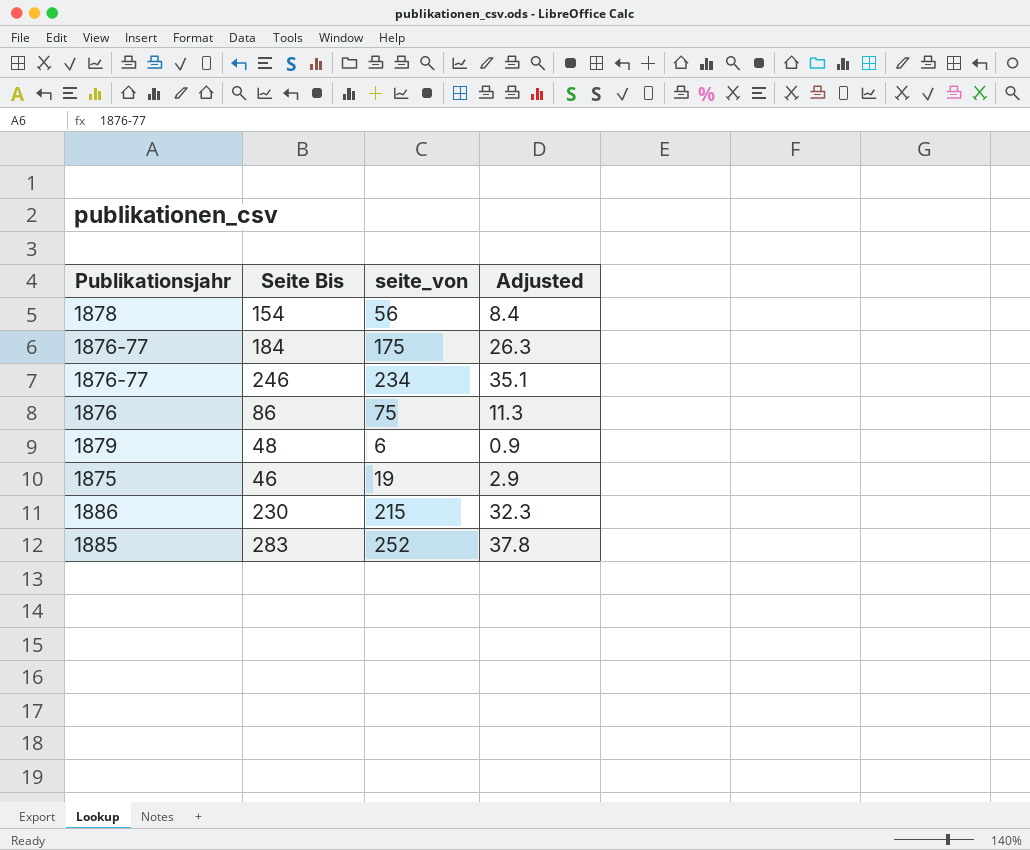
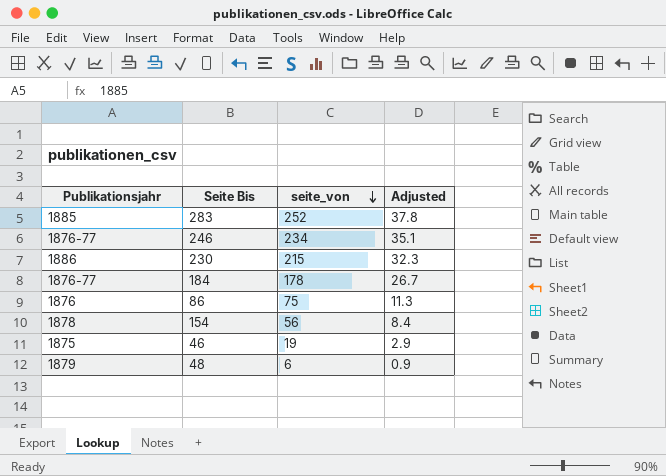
row order: none -> seite_von descending
184 | seite_von: 175 -> 178
184 | Adjusted: 26.3 -> 26.7

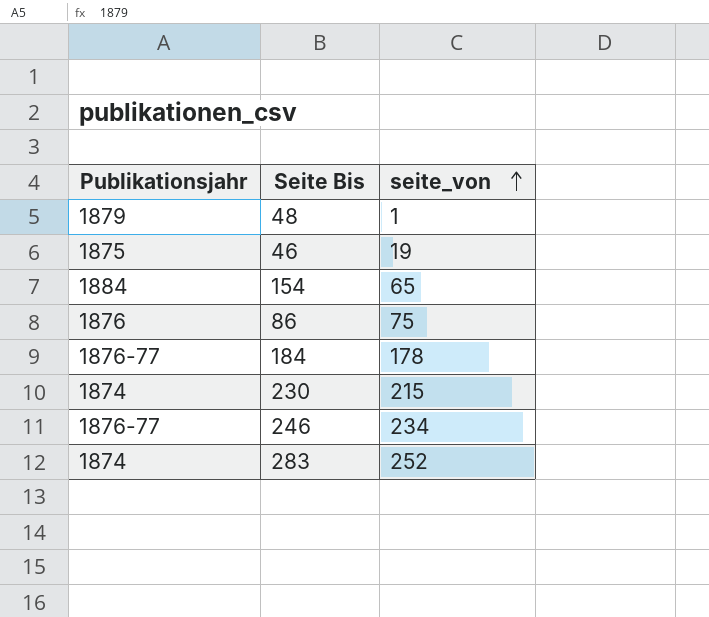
row order: seite_von descending -> seite_von ascending
column Adjusted | formula: [seite_von] * 0.15 -> none
48 | seite_von: 6 -> 1
154 | Publikationsjahr: 1878 -> 1884
154 | seite_von: 56 -> 65
230 | Publikationsjahr: 1886 -> 1874
283 | Publikationsjahr: 1885 -> 1874

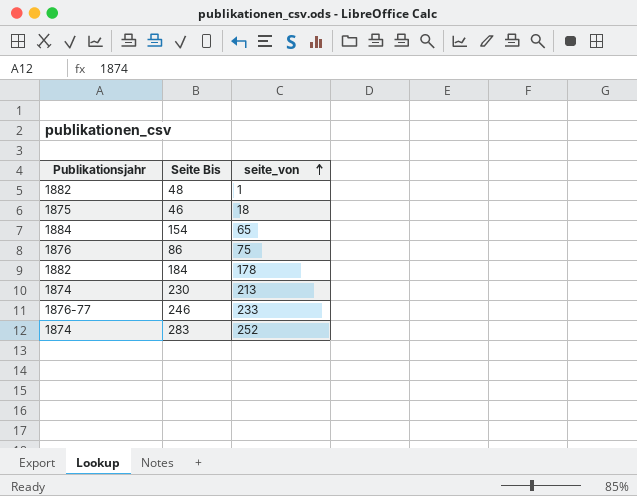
48 | Publikationsjahr: 1879 -> 1882
46 | seite_von: 19 -> 18
184 | Publikationsjahr: 1876-77 -> 1882
230 | seite_von: 215 -> 213
246 | seite_von: 234 -> 233

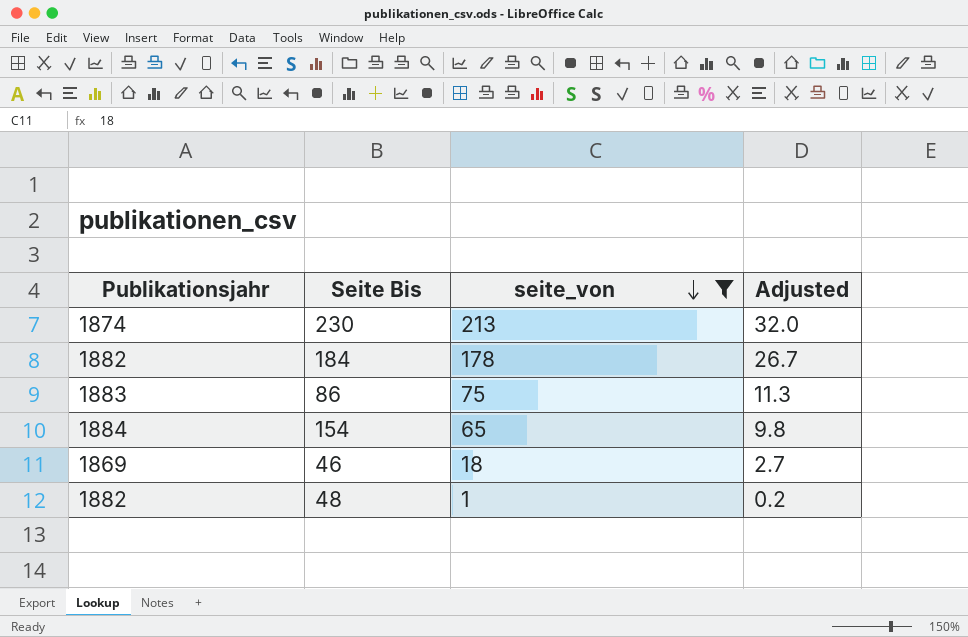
filter: none -> seite_von <= 213
row order: seite_von ascending -> seite_von descending
column Adjusted | formula: none -> [seite_von] * 0.15
86 | Publikationsjahr: 1876 -> 1883
46 | Publikationsjahr: 1875 -> 1869

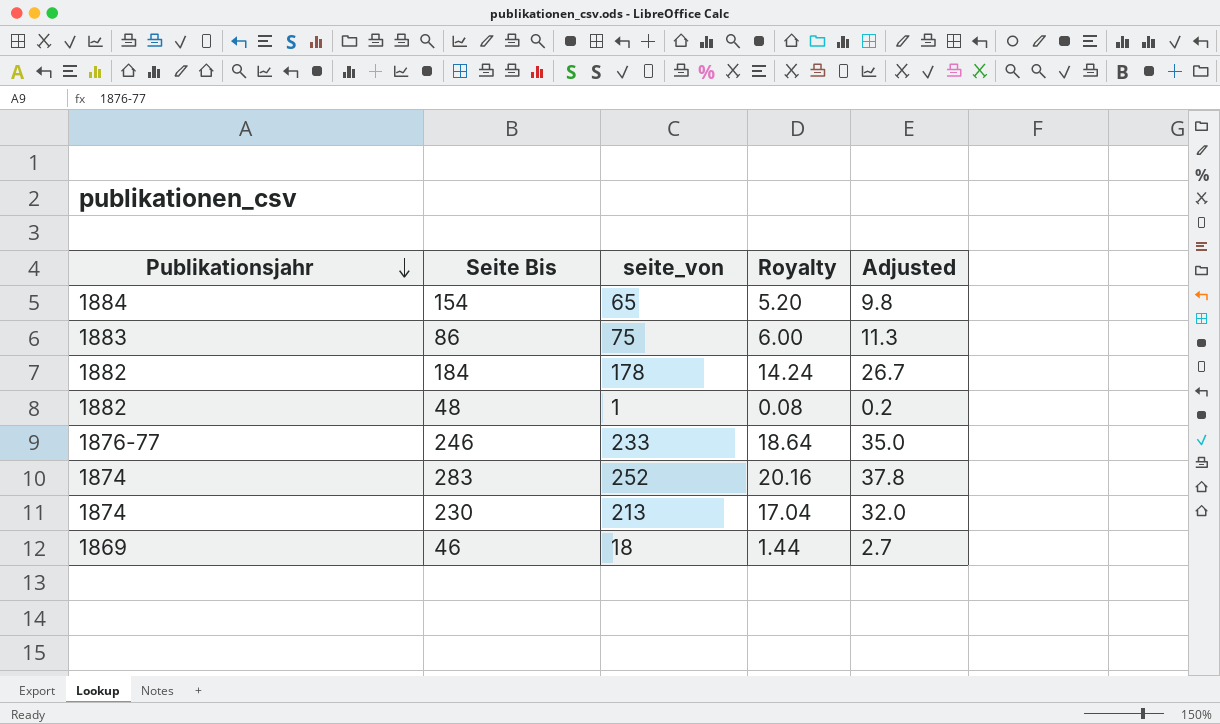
filter: seite_von <= 213 -> none
row order: seite_von descending -> Publikationsjahr descending
column Royalty | formula: none -> [seite_von] * 0.08

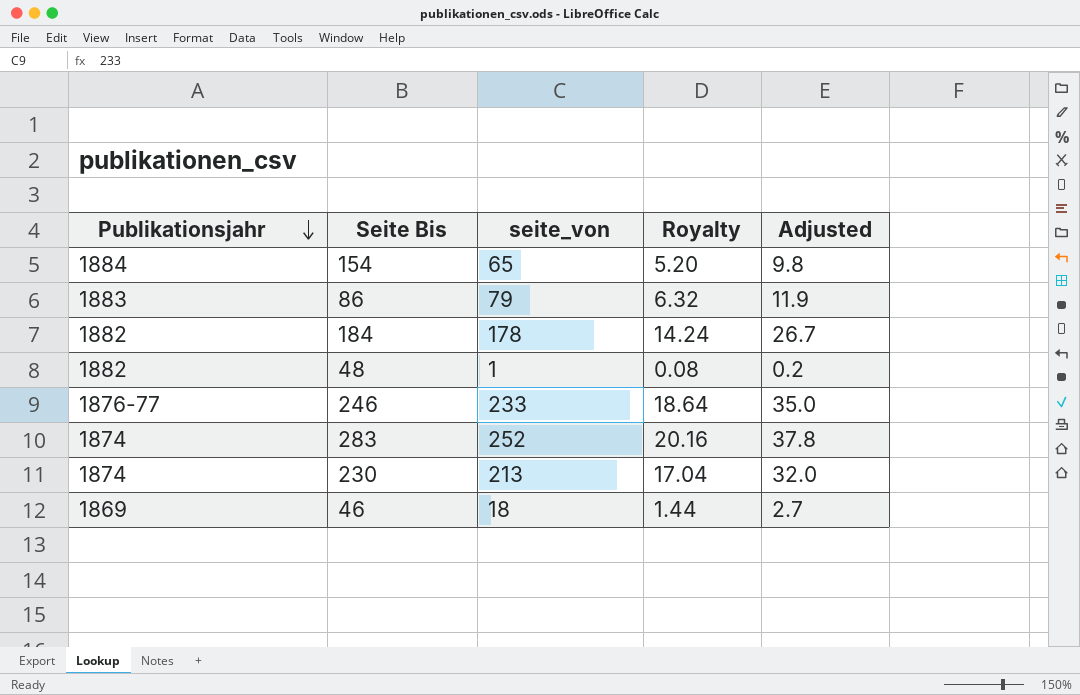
86 | seite_von: 75 -> 79
86 | Royalty: 6.00 -> 6.32
86 | Adjusted: 11.3 -> 11.9

